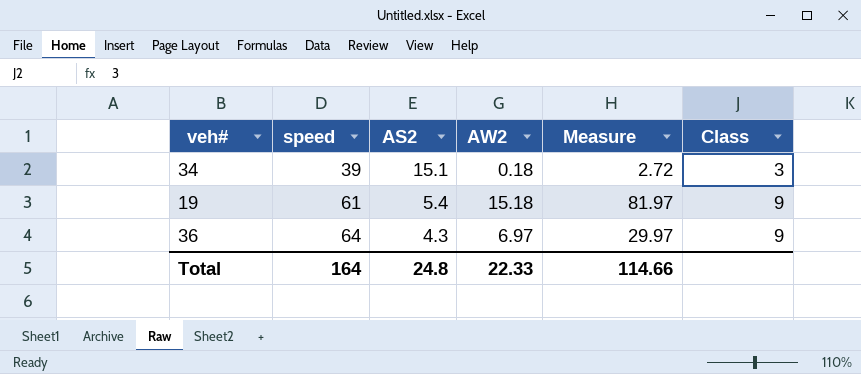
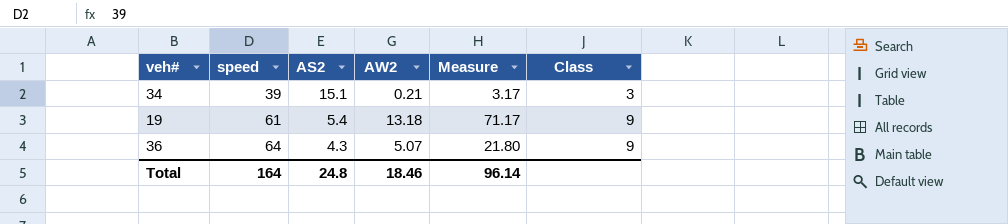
34 | AW2: 0.18 -> 0.21
34 | Measure: 2.72 -> 3.17
19 | AW2: 15.18 -> 13.18
19 | Measure: 81.97 -> 71.17
36 | AW2: 6.97 -> 5.07
36 | Measure: 29.97 -> 21.80
Total | AW2: 22.33 -> 18.46
Total | Measure: 114.66 -> 96.14

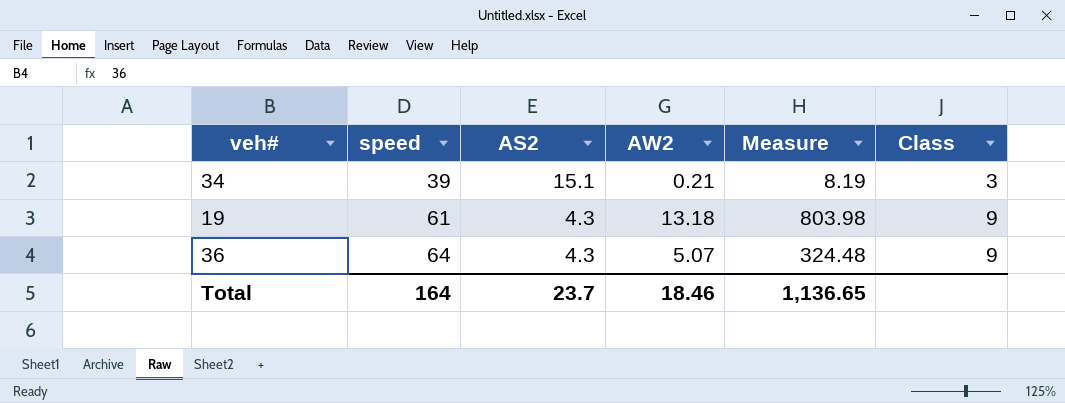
column Measure | formula: [AS2] * [AW2] -> [speed] * [AW2]
19 | AS2: 5.4 -> 4.3
Total | AS2: 24.8 -> 23.7
Total | Measure: 96.14 -> 1,136.65

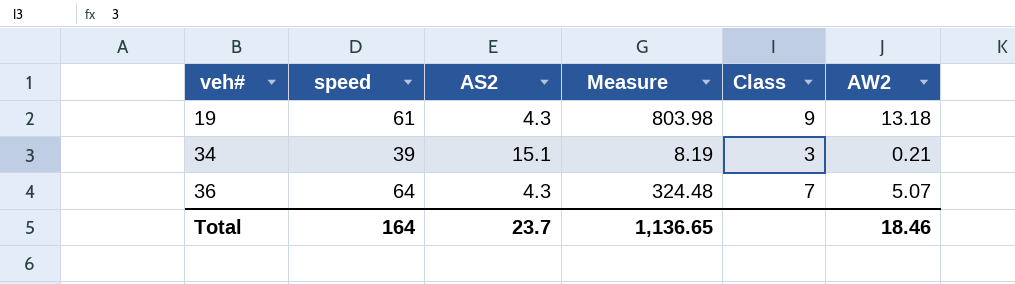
row order: speed ascending -> veh# ascending
column AW2 | position: 4 -> 6
36 | Class: 9 -> 7

